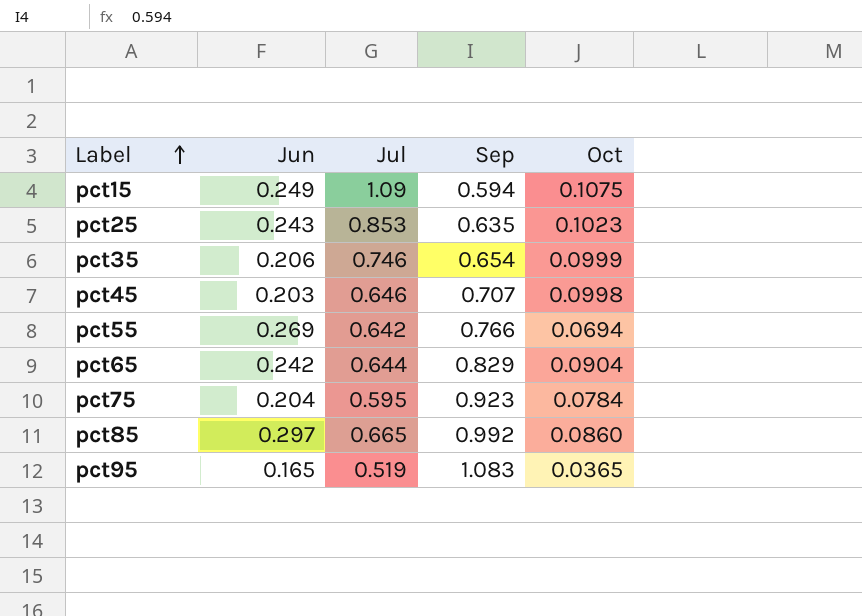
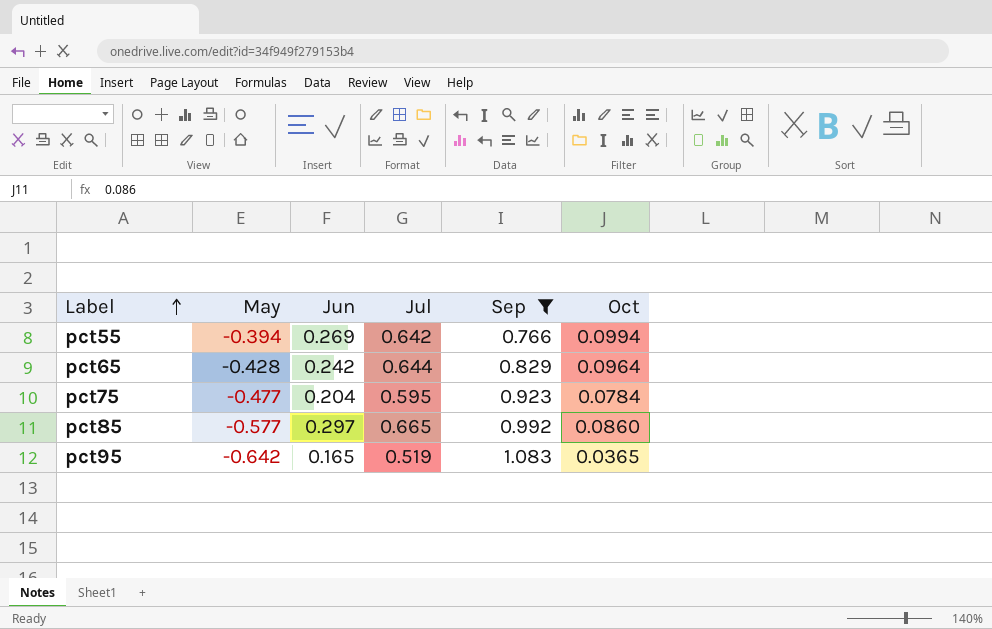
filter: none -> Sep >= 0.766
column May | position: none -> 2
pct55 | Oct: 0.0694 -> 0.0994
pct65 | Oct: 0.0904 -> 0.0964

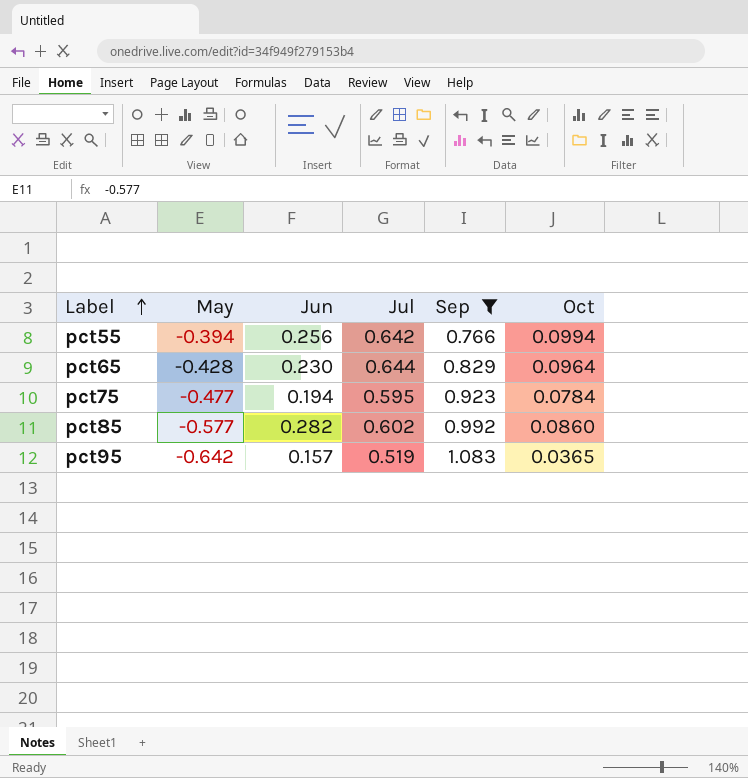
pct55 | Jun: 0.269 -> 0.256
pct65 | Jun: 0.242 -> 0.230
pct75 | Jun: 0.204 -> 0.194
pct85 | Jun: 0.297 -> 0.282
pct85 | Jul: 0.665 -> 0.602
pct95 | Jun: 0.165 -> 0.157

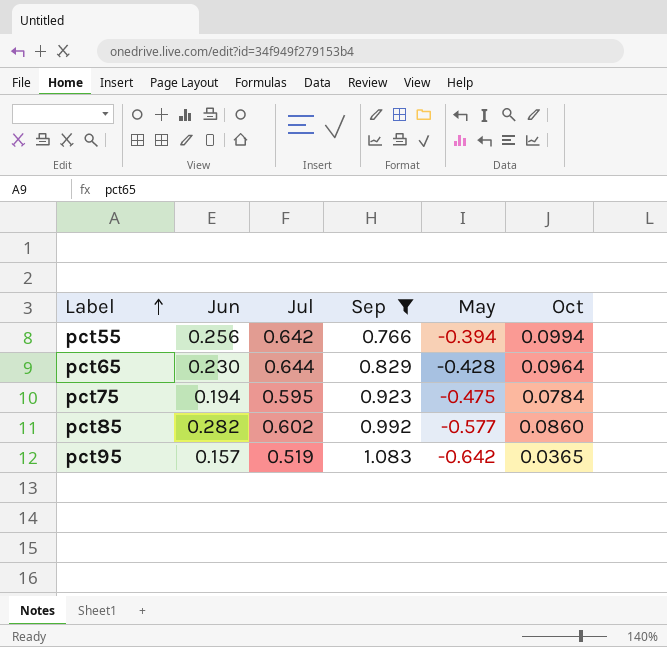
column May | position: 2 -> 5
pct75 | May: -0.477 -> -0.475

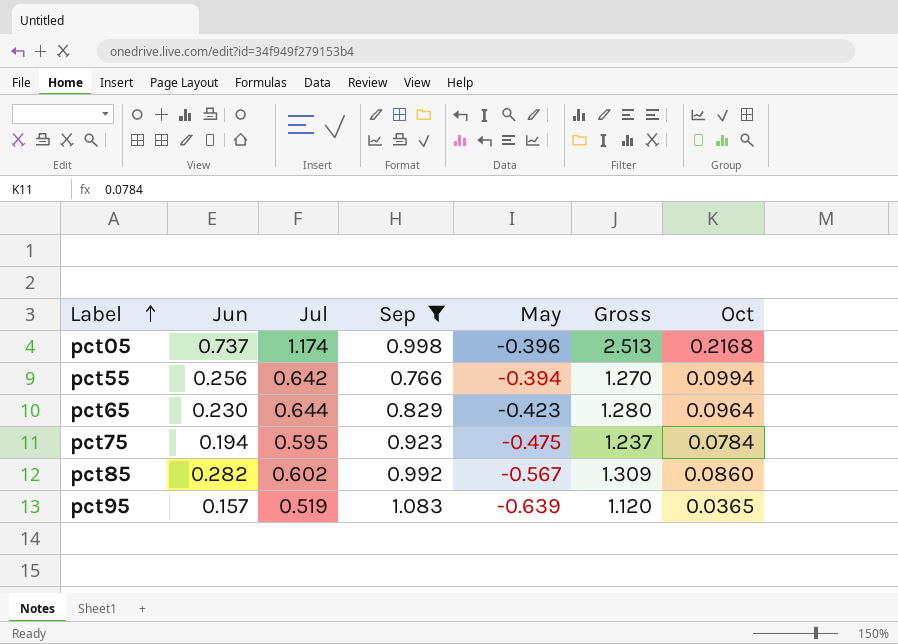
column Gross | formula: none -> [Jun] + [Jul] + [Sep] + [May]
row pct05: none -> 0.737 | 1.174 | 0.998 | -0.396 | 2.513 | 0.2168
pct65 | May: -0.428 -> -0.423
pct85 | May: -0.577 -> -0.567
pct95 | May: -0.642 -> -0.639

